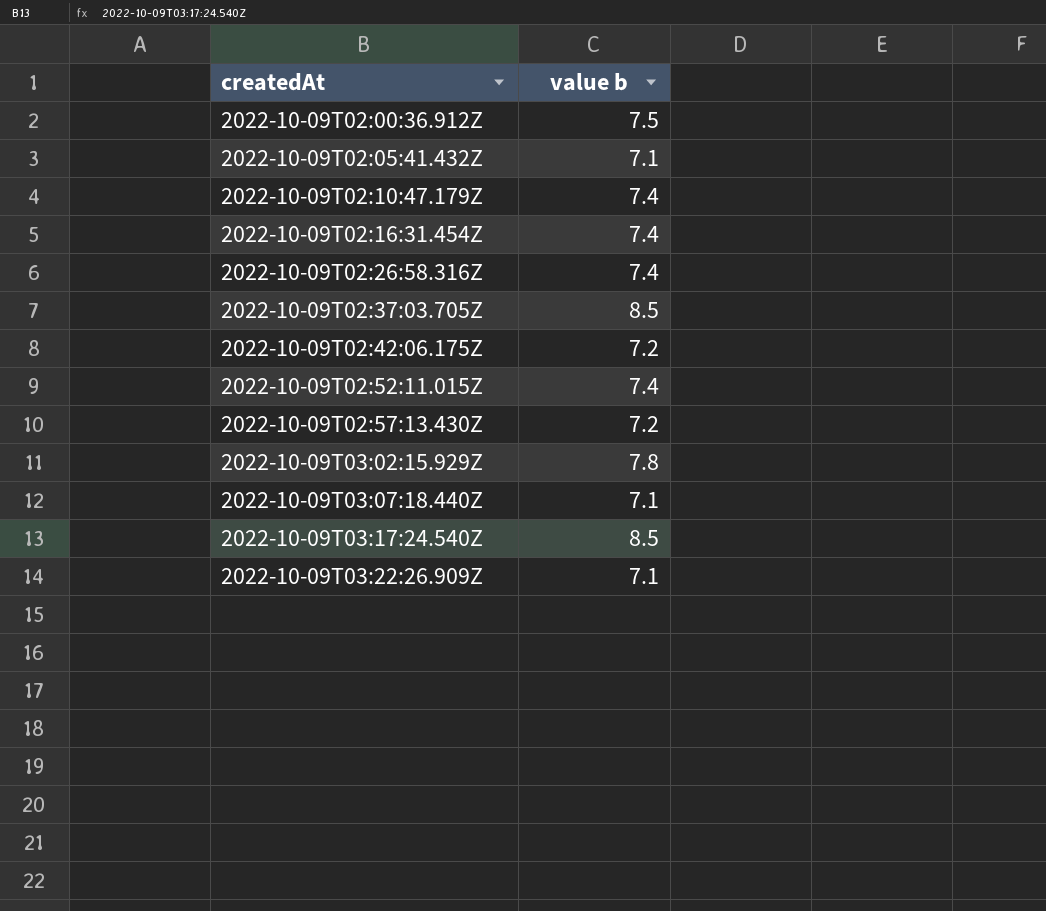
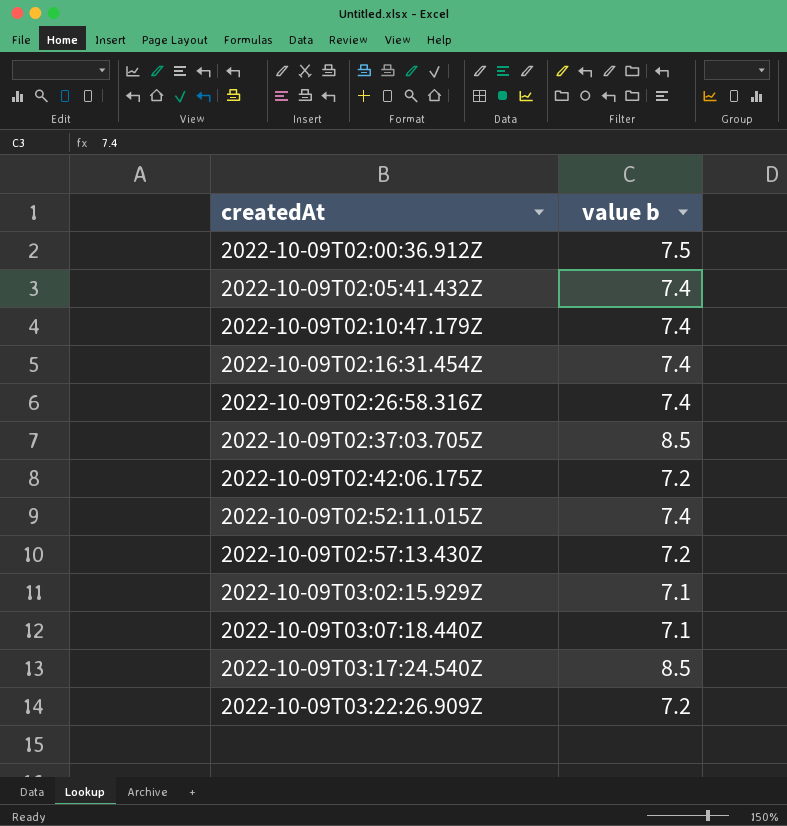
2022-10-09T02:05:41.432Z | value b: 7.1 -> 7.4
2022-10-09T03:02:15.929Z | value b: 7.8 -> 7.1
2022-10-09T03:22:26.909Z | value b: 7.1 -> 7.2

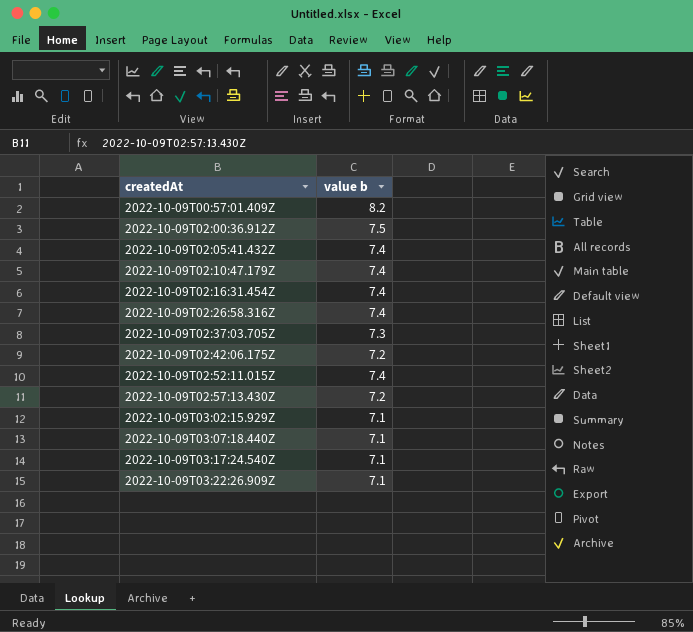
row 2022-10-09T00:57:01.409Z: none -> 8.2
2022-10-09T02:37:03.705Z | value b: 8.5 -> 7.3
2022-10-09T03:17:24.540Z | value b: 8.5 -> 7.1
2022-10-09T03:22:26.909Z | value b: 7.2 -> 7.1

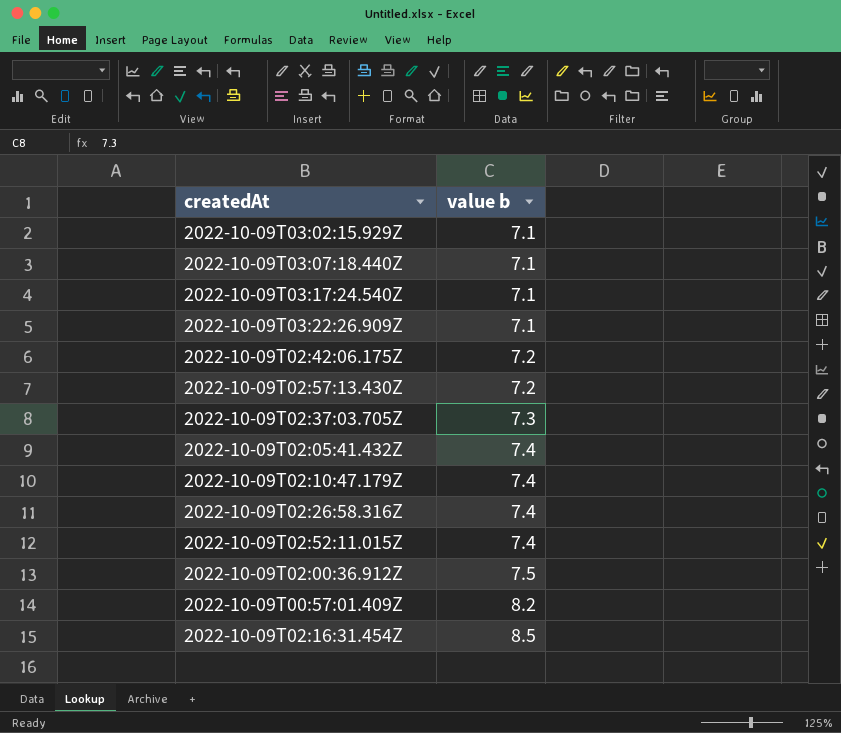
row order: createdAt ascending -> value b ascending
2022-10-09T02:16:31.454Z | value b: 7.4 -> 8.5

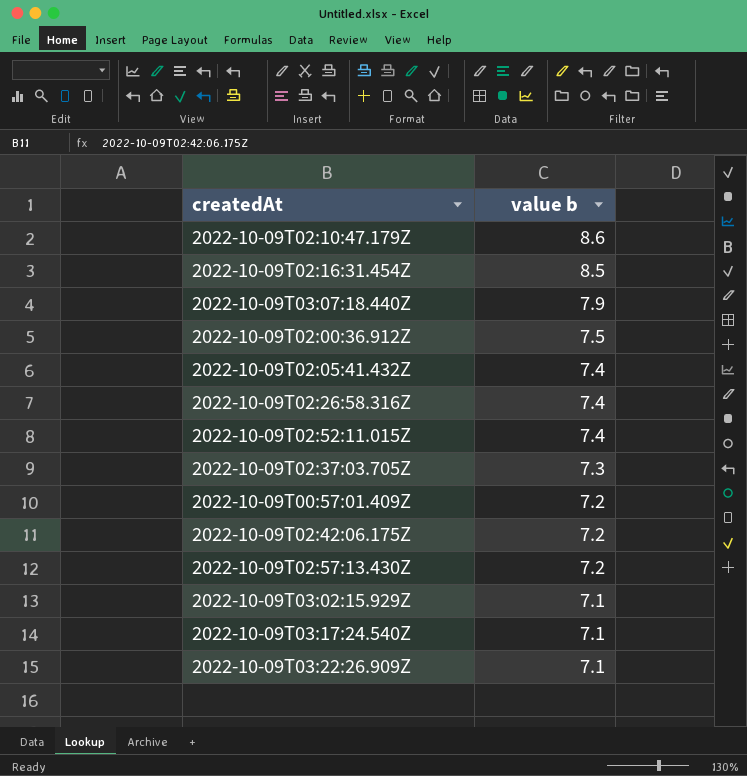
row order: value b ascending -> value b descending
2022-10-09T02:10:47.179Z | value b: 7.4 -> 8.6
2022-10-09T03:07:18.440Z | value b: 7.1 -> 7.9
2022-10-09T00:57:01.409Z | value b: 8.2 -> 7.2

